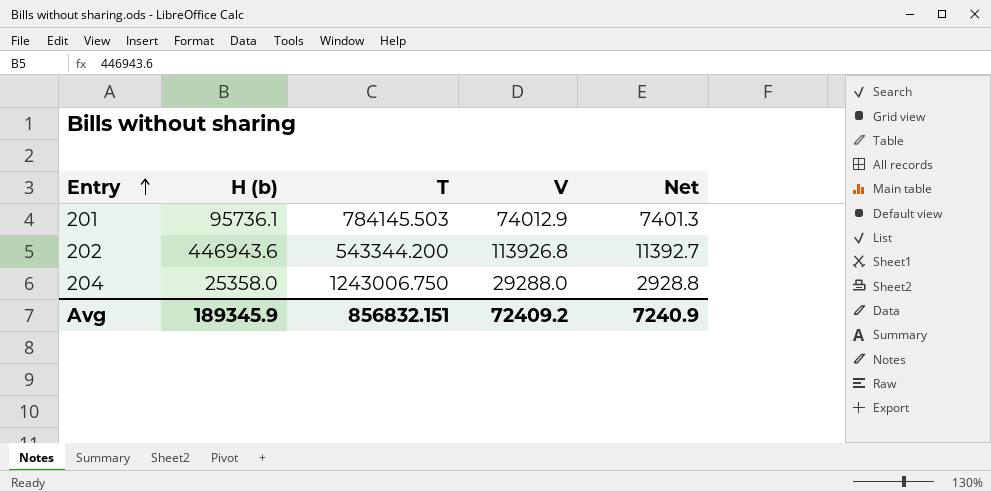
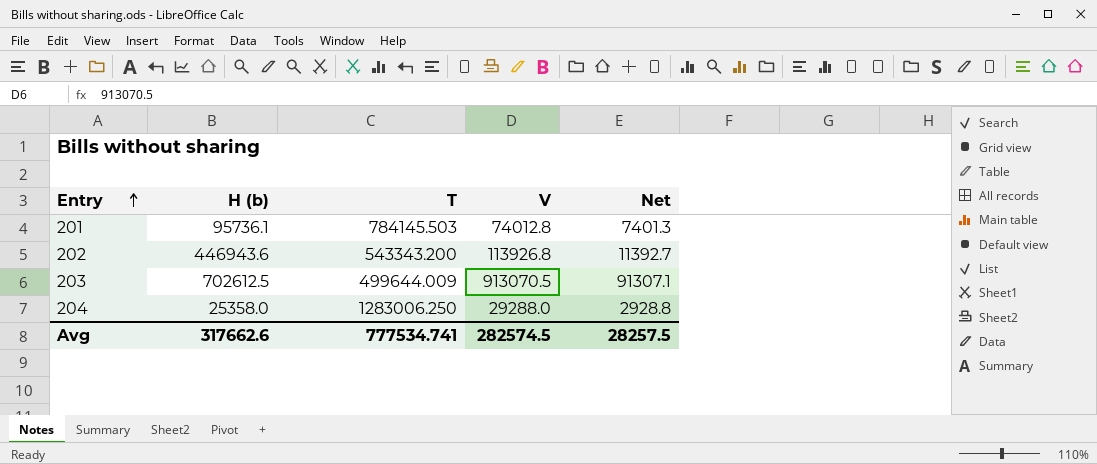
201 | V: 74012.9 -> 74012.8
202 | T: 543344.200 -> 543343.200
row 203: none -> 702612.5 | 499644.009 | 913070.5 | 91307.1
204 | T: 1243006.750 -> 1283006.250
Avg | H (b): 189345.9 -> 317662.6
Avg | T: 856832.151 -> 777534.741
Avg | V: 72409.2 -> 282574.5
Avg | Net: 7240.9 -> 28257.5

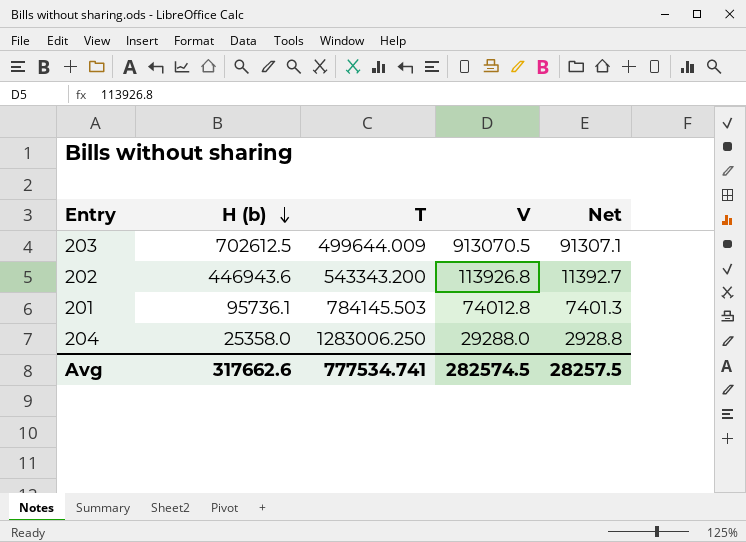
row order: Entry ascending -> H (b) descending

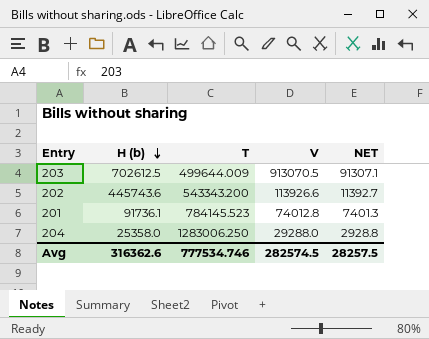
column name: Net -> NET
202 | H (b): 446943.6 -> 445743.6
202 | V: 113926.8 -> 113926.6
201 | H (b): 95736.1 -> 91736.1
201 | T: 784145.503 -> 784145.523
Avg | H (b): 317662.6 -> 316362.6
Avg | T: 777534.741 -> 777534.746

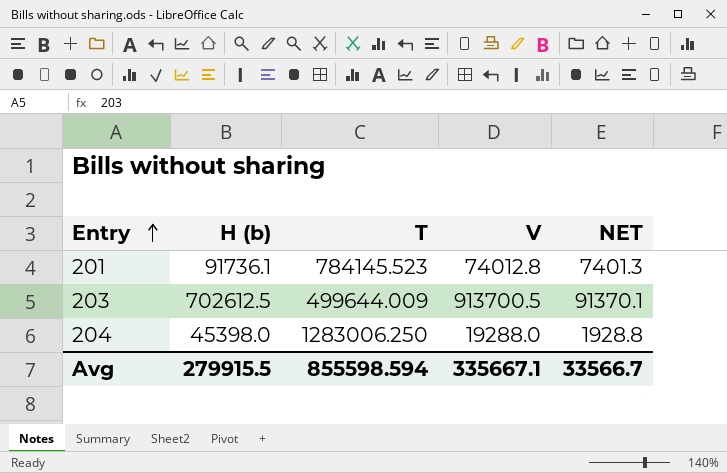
row order: H (b) descending -> Entry ascending
row 202: 445743.6 | 543343.200 | 113926.6 | 11392.7 -> none
203 | V: 913070.5 -> 913700.5
203 | NET: 91307.1 -> 91370.1
204 | H (b): 25358.0 -> 45398.0
204 | V: 29288.0 -> 19288.0
204 | NET: 2928.8 -> 1928.8
Avg | H (b): 316362.6 -> 279915.5
Avg | T: 777534.746 -> 855598.594
Avg | V: 282574.5 -> 335667.1
Avg | NET: 28257.5 -> 33566.7

